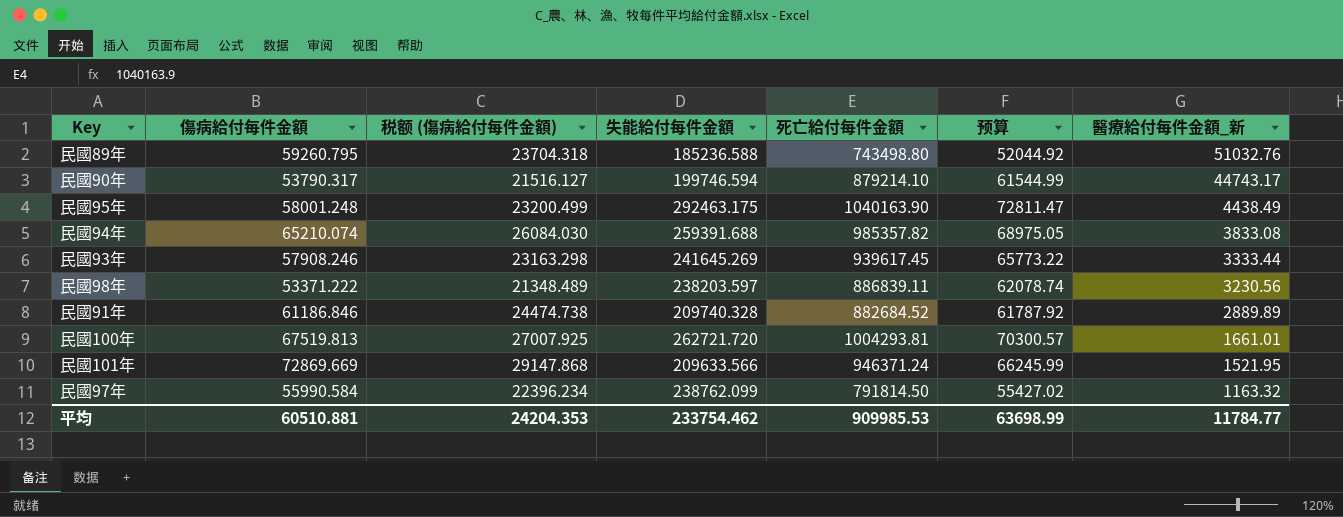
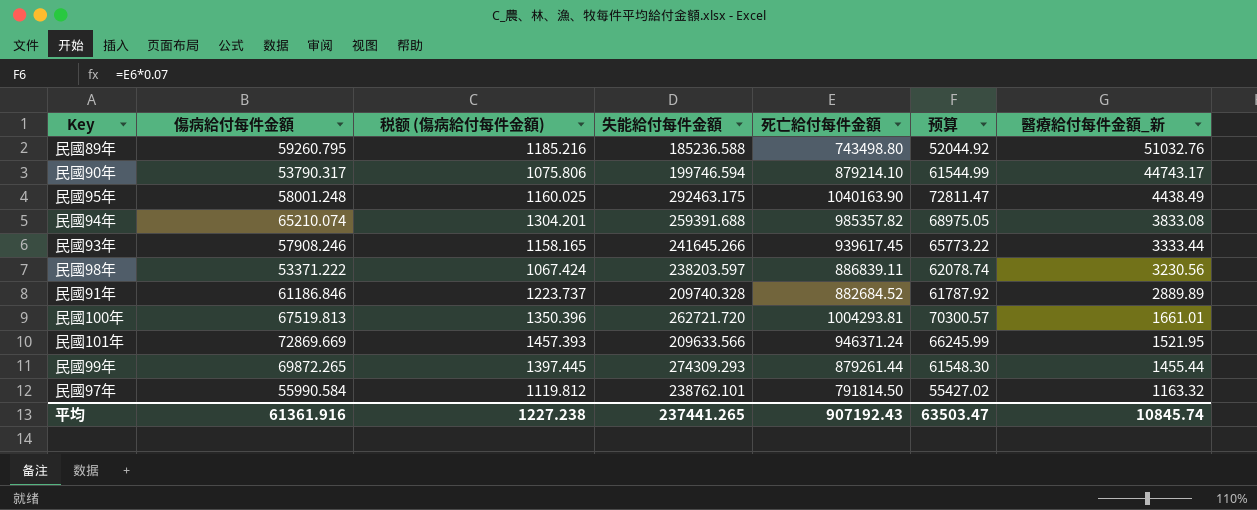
column 税额 (傷病給付每件金額) | formula: [傷病給付每件金額] * 0.4 -> [傷病給付每件金額] * 0.02
民國93年 | 失能給付每件金額: 241645.269 -> 241645.266
row 民國99年: none -> 69872.265 | 1397.445 | 274309.293 | 879261.44 | 61548.30 | 1455.44
民國97年 | 失能給付每件金額: 238762.099 -> 238762.101
平均 | 傷病給付每件金額: 60510.881 -> 61361.916
平均 | 税额 (傷病給付每件金額): 24204.353 -> 1227.238
平均 | 失能給付每件金額: 233754.462 -> 237441.265
平均 | 死亡給付每件金額: 909985.53 -> 907192.43
平均 | 预算: 63698.99 -> 63503.47
平均 | 醫療給付每件金額_新: 11784.77 -> 10845.74

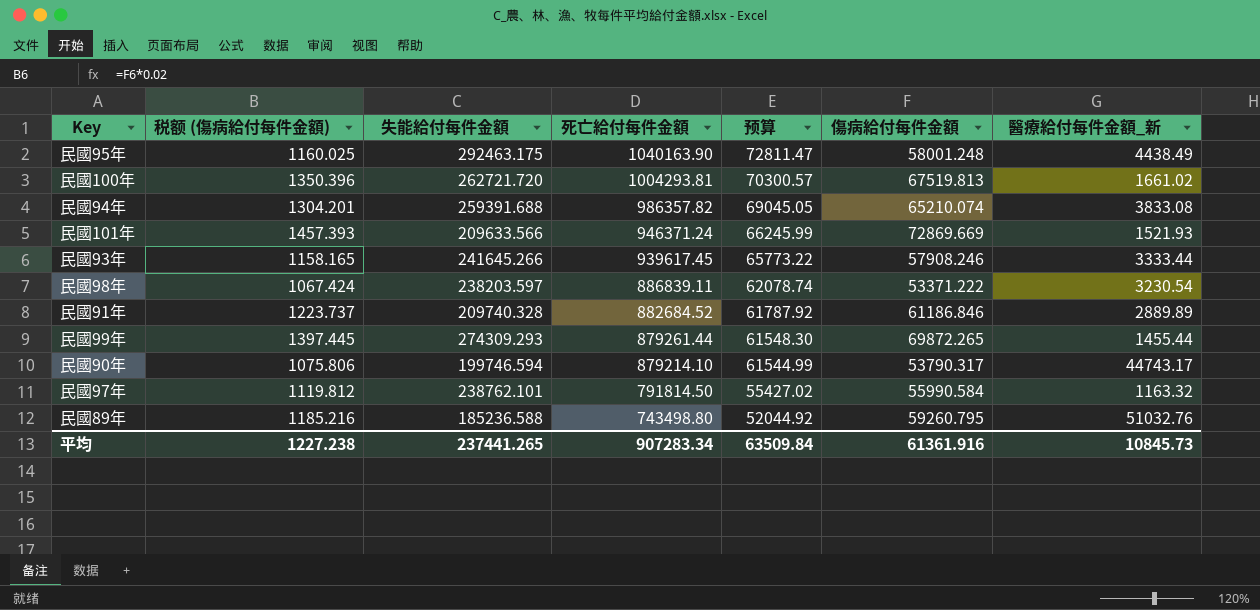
row order: 醫療給付每件金額_新 descending -> 死亡給付每件金額 descending
column 傷病給付每件金額 | position: 2 -> 6
民國100年 | 醫療給付每件金額_新: 1661.01 -> 1661.02
民國94年 | 死亡給付每件金額: 985357.82 -> 986357.82
民國94年 | 预算: 68975.05 -> 69045.05
民國101年 | 醫療給付每件金額_新: 1521.95 -> 1521.93
民國98年 | 醫療給付每件金額_新: 3230.56 -> 3230.54
平均 | 死亡給付每件金額: 907192.43 -> 907283.34
平均 | 预算: 63503.47 -> 63509.84
平均 | 醫療給付每件金額_新: 10845.74 -> 10845.73

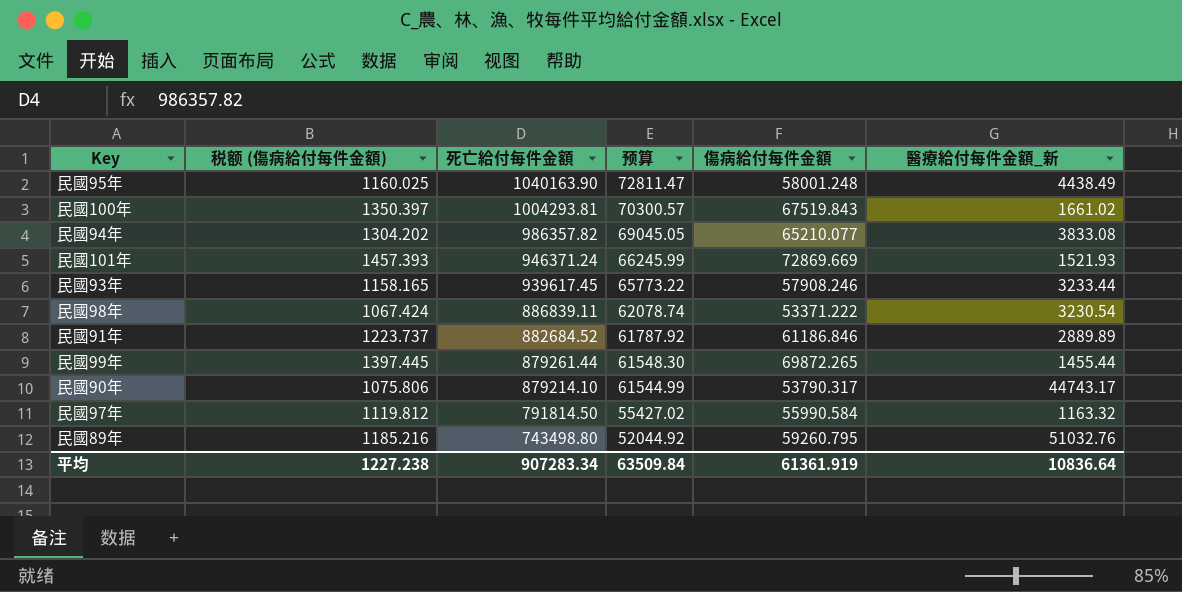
column 失能給付每件金額 | position: 3 -> none
民國100年 | 税额 (傷病給付每件金額): 1350.396 -> 1350.397
民國100年 | 傷病給付每件金額: 67519.813 -> 67519.843
民國94年 | 税额 (傷病給付每件金額): 1304.201 -> 1304.202
民國94年 | 傷病給付每件金額: 65210.074 -> 65210.077
民國93年 | 醫療給付每件金額_新: 3333.44 -> 3233.44
平均 | 傷病給付每件金額: 61361.916 -> 61361.919
平均 | 醫療給付每件金額_新: 10845.73 -> 10836.64

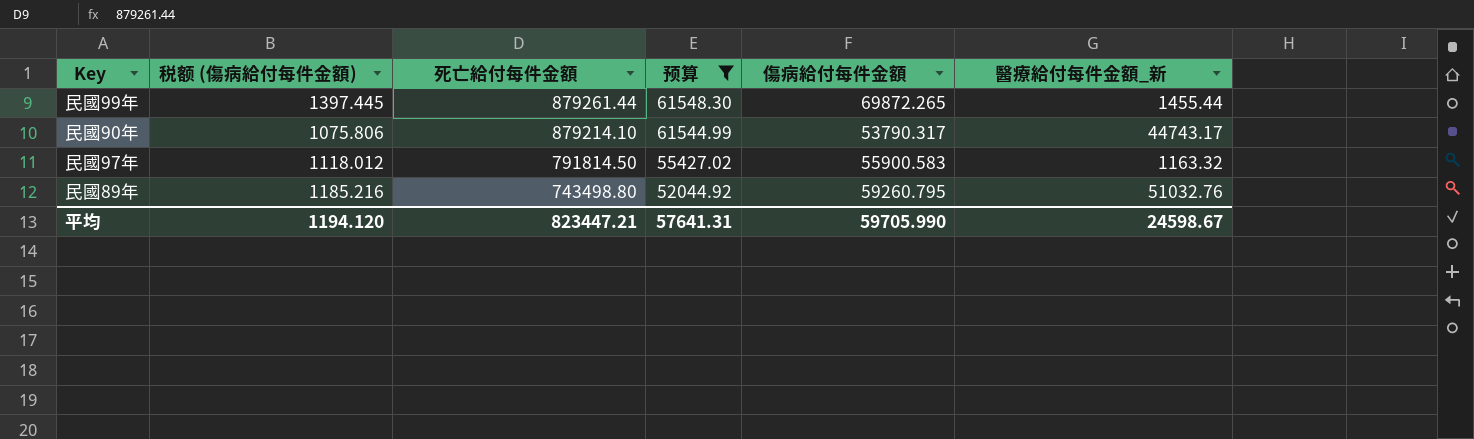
filter: none -> 预算 <= 61548.30
民國97年 | 税额 (傷病給付每件金額): 1119.812 -> 1118.012
民國97年 | 傷病給付每件金額: 55990.584 -> 55900.583
平均 | 税额 (傷病給付每件金額): 1227.238 -> 1194.120
平均 | 死亡給付每件金額: 907283.34 -> 823447.21
平均 | 预算: 63509.84 -> 57641.31
平均 | 傷病給付每件金額: 61361.919 -> 59705.990
平均 | 醫療給付每件金額_新: 10836.64 -> 24598.67

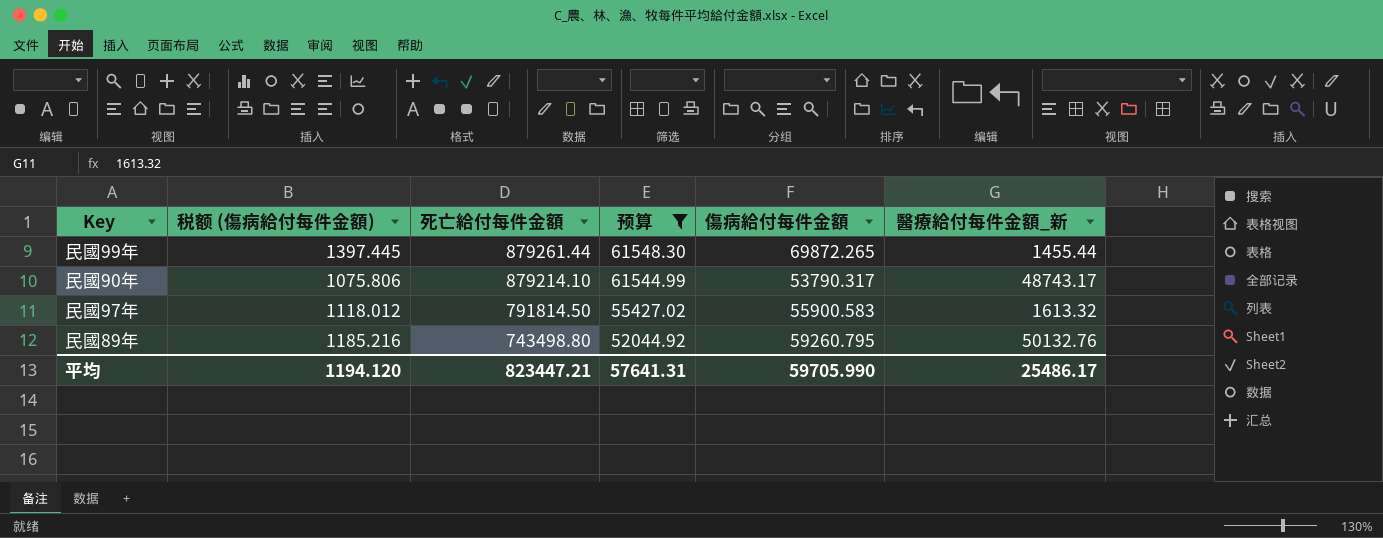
民國90年 | 醫療給付每件金額_新: 44743.17 -> 48743.17
民國97年 | 醫療給付每件金額_新: 1163.32 -> 1613.32
民國89年 | 醫療給付每件金額_新: 51032.76 -> 50132.76
平均 | 醫療給付每件金額_新: 24598.67 -> 25486.17

